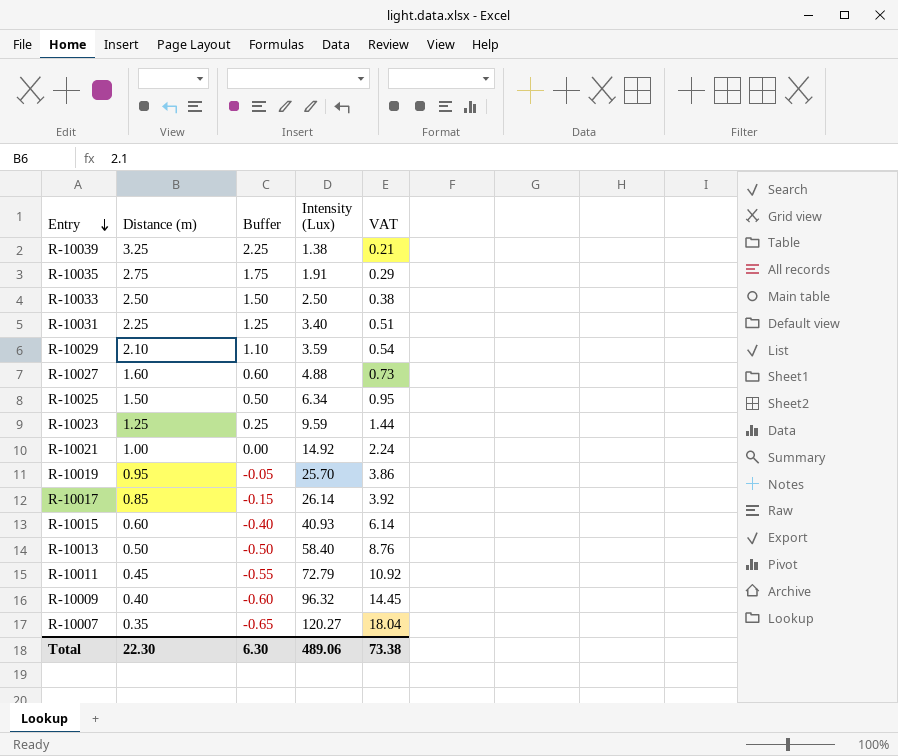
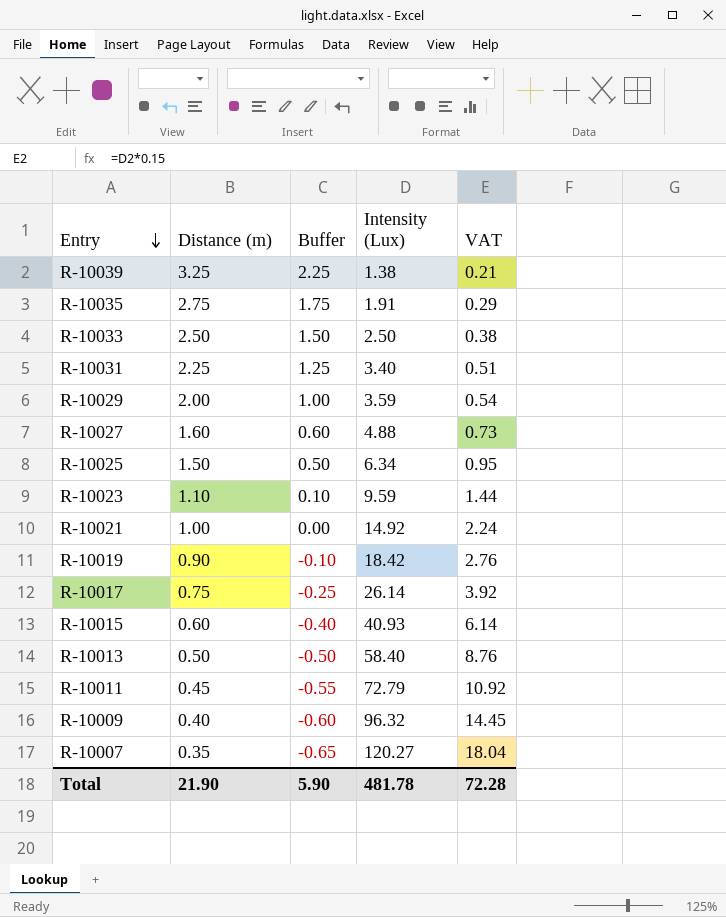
R-10029 | Distance (m): 2.10 -> 2.00
R-10029 | Buffer: 1.10 -> 1.00
R-10023 | Distance (m): 1.25 -> 1.10
R-10023 | Buffer: 0.25 -> 0.10
R-10019 | Distance (m): 0.95 -> 0.90
R-10019 | Buffer: -0.05 -> -0.10
R-10019 | Intensity (Lux): 25.70 -> 18.42
R-10019 | VAT: 3.86 -> 2.76
R-10017 | Distance (m): 0.85 -> 0.75
R-10017 | Buffer: -0.15 -> -0.25
Total | Distance (m): 22.30 -> 21.90
Total | Buffer: 6.30 -> 5.90
Total | Intensity (Lux): 489.06 -> 481.78
Total | VAT: 73.38 -> 72.28

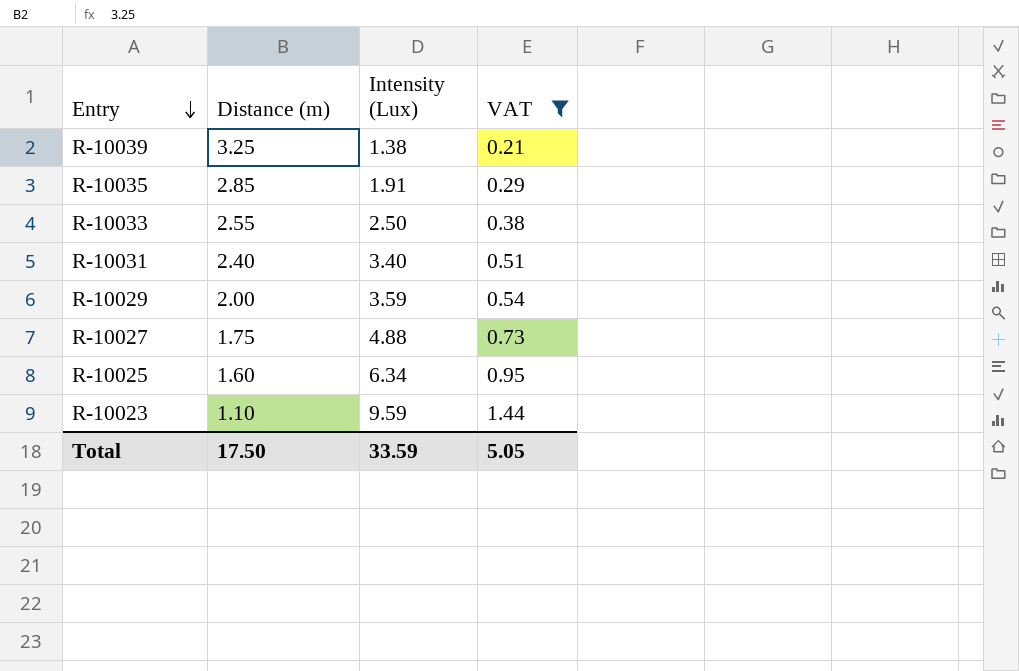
filter: none -> VAT <= 1.44
column Buffer | formula: [Distance (m)] - 1 -> none
R-10035 | Distance (m): 2.75 -> 2.85
R-10033 | Distance (m): 2.50 -> 2.55
R-10031 | Distance (m): 2.25 -> 2.40
R-10027 | Distance (m): 1.60 -> 1.75
R-10025 | Distance (m): 1.50 -> 1.60
Total | Distance (m): 21.90 -> 17.50
Total | Intensity (Lux): 481.78 -> 33.59
Total | VAT: 72.28 -> 5.05

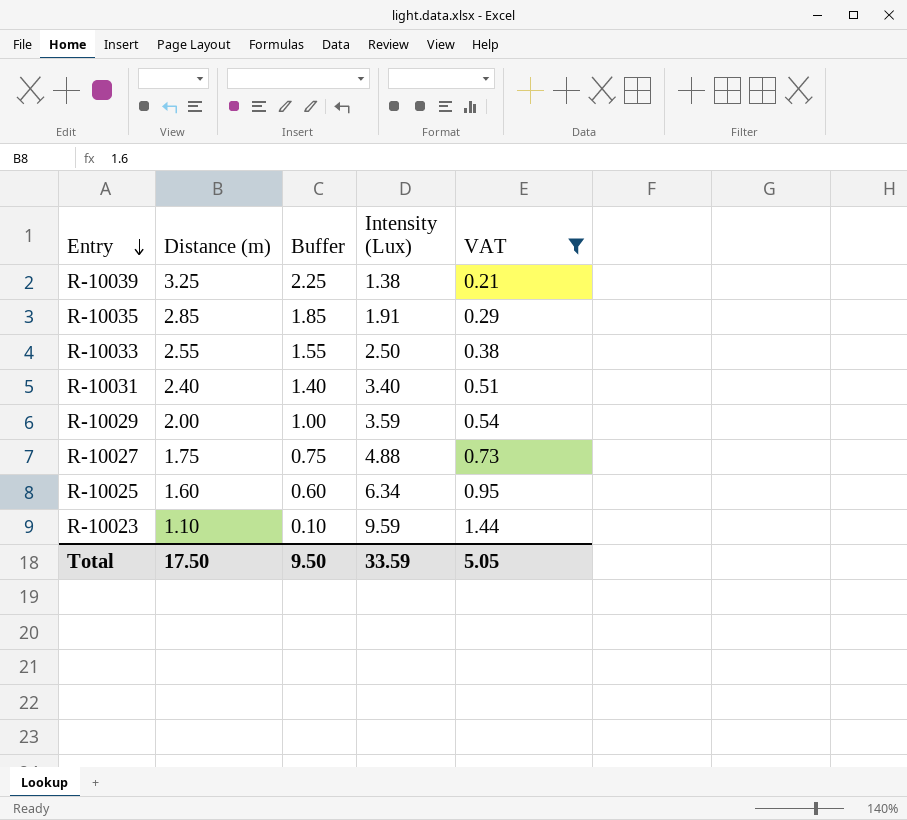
column Buffer | formula: none -> [Distance (m)] - 1

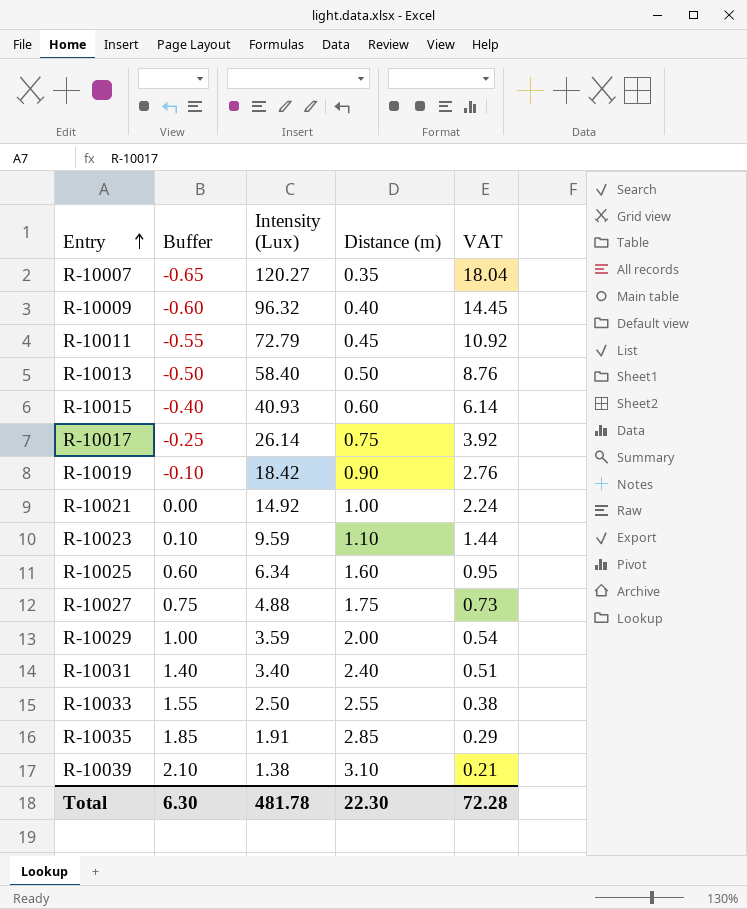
filter: VAT <= 1.44 -> none
row order: Entry descending -> Entry ascending
column Distance (m) | position: 2 -> 4
R-10039 | Buffer: 2.25 -> 2.10
R-10039 | Distance (m): 3.25 -> 3.10
Total | Buffer: 9.50 -> 6.30
Total | Intensity (Lux): 33.59 -> 481.78
Total | Distance (m): 17.50 -> 22.30
Total | VAT: 5.05 -> 72.28

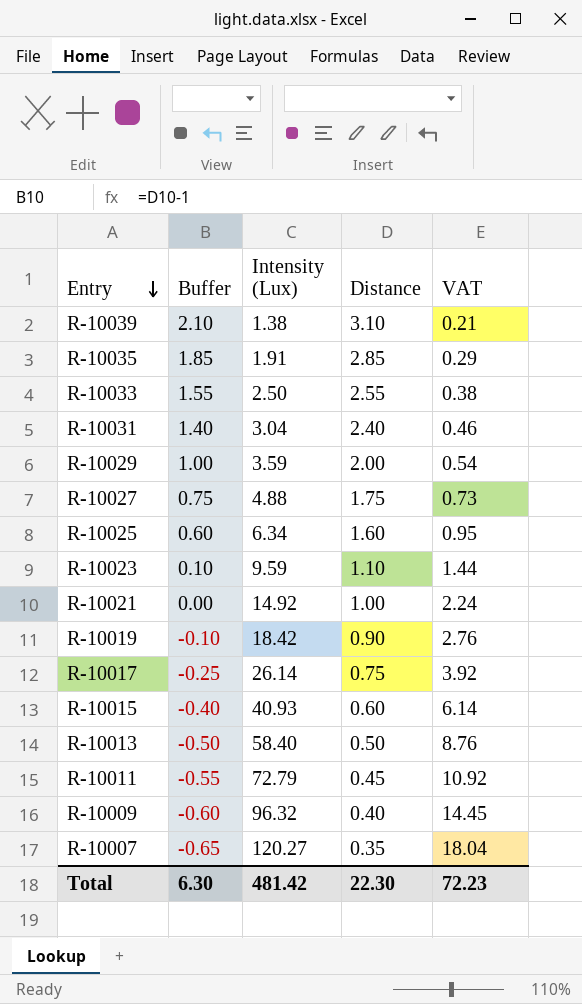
row order: Entry ascending -> Entry descending
column name: Distance (m) -> Distance
R-10031 | Intensity (Lux): 3.40 -> 3.04
R-10031 | VAT: 0.51 -> 0.46
Total | Intensity (Lux): 481.78 -> 481.42
Total | VAT: 72.28 -> 72.23

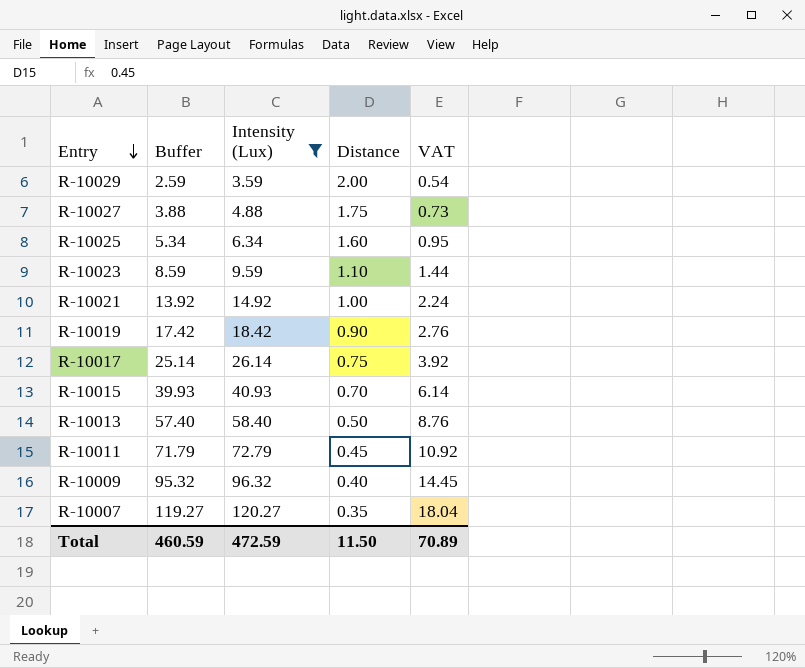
filter: none -> Intensity (Lux) >= 3.59
column Buffer | formula: [Distance] - 1 -> [Intensity (Lux)] - 1
R-10015 | Distance: 0.60 -> 0.70
Total | Buffer: 6.30 -> 460.59
Total | Intensity (Lux): 481.42 -> 472.59
Total | Distance: 22.30 -> 11.50
Total | VAT: 72.23 -> 70.89

